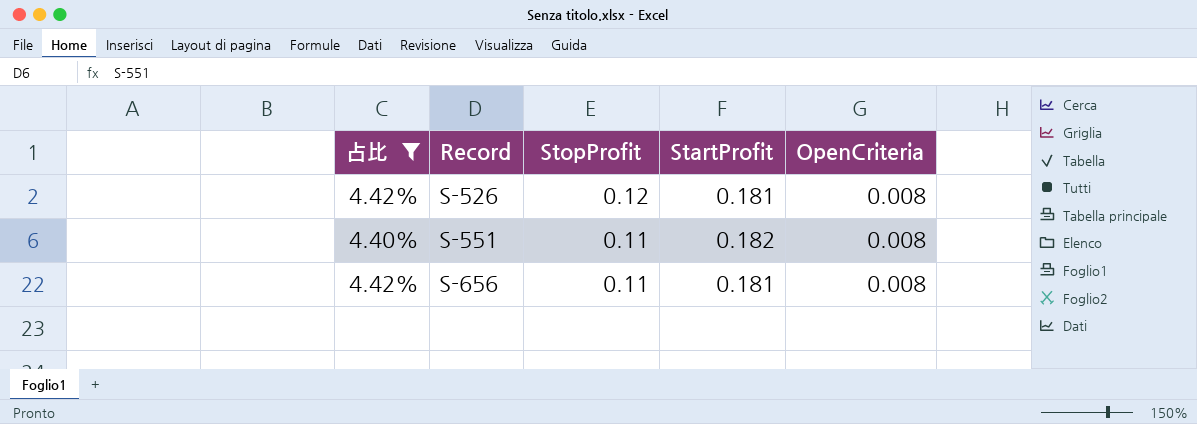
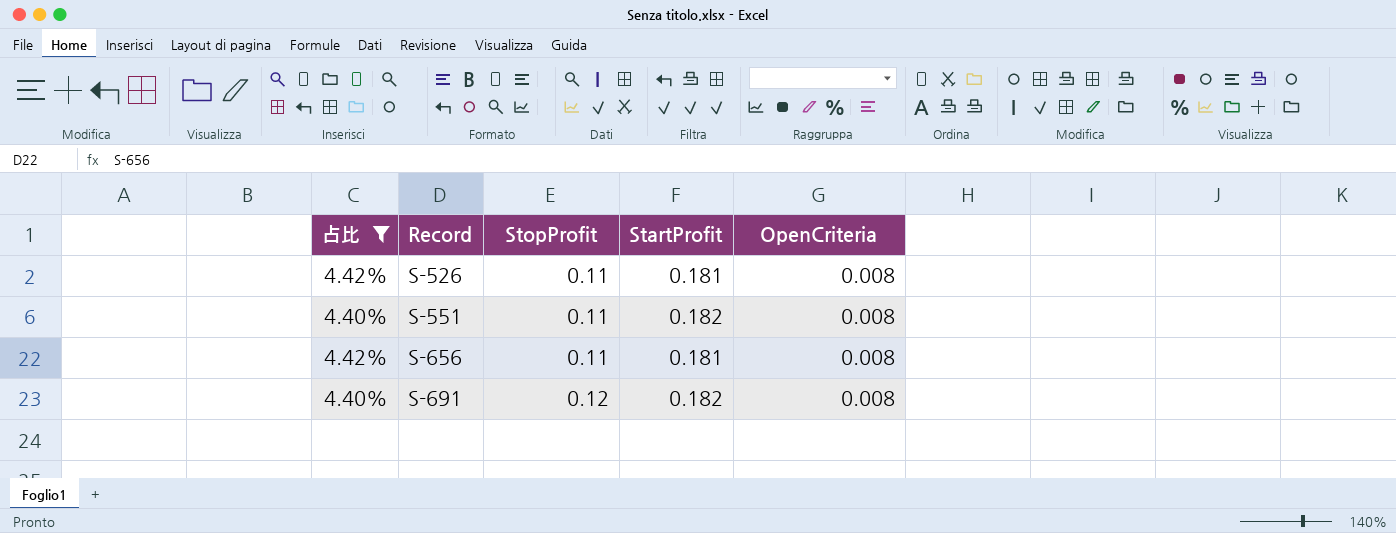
S-526 | StopProfit: 0.12 -> 0.11
row S-691: none -> 4.40% | 0.12 | 0.182 | 0.008

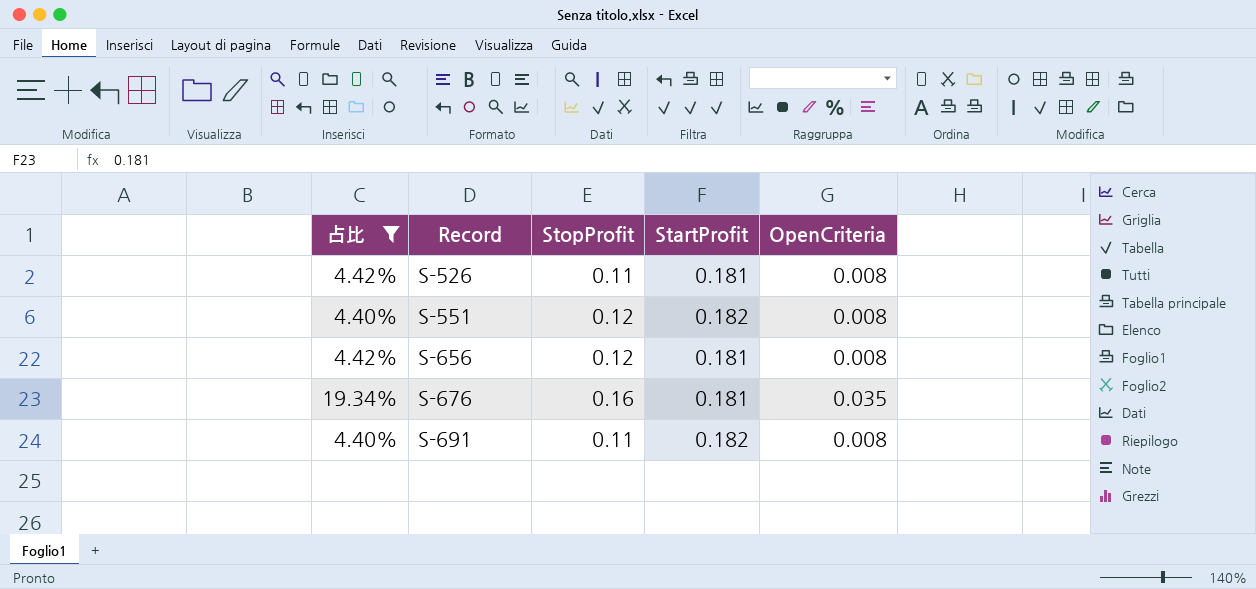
S-551 | StopProfit: 0.11 -> 0.12
S-656 | StopProfit: 0.11 -> 0.12
row S-676: none -> 19.34% | 0.16 | 0.181 | 0.035
S-691 | StopProfit: 0.12 -> 0.11

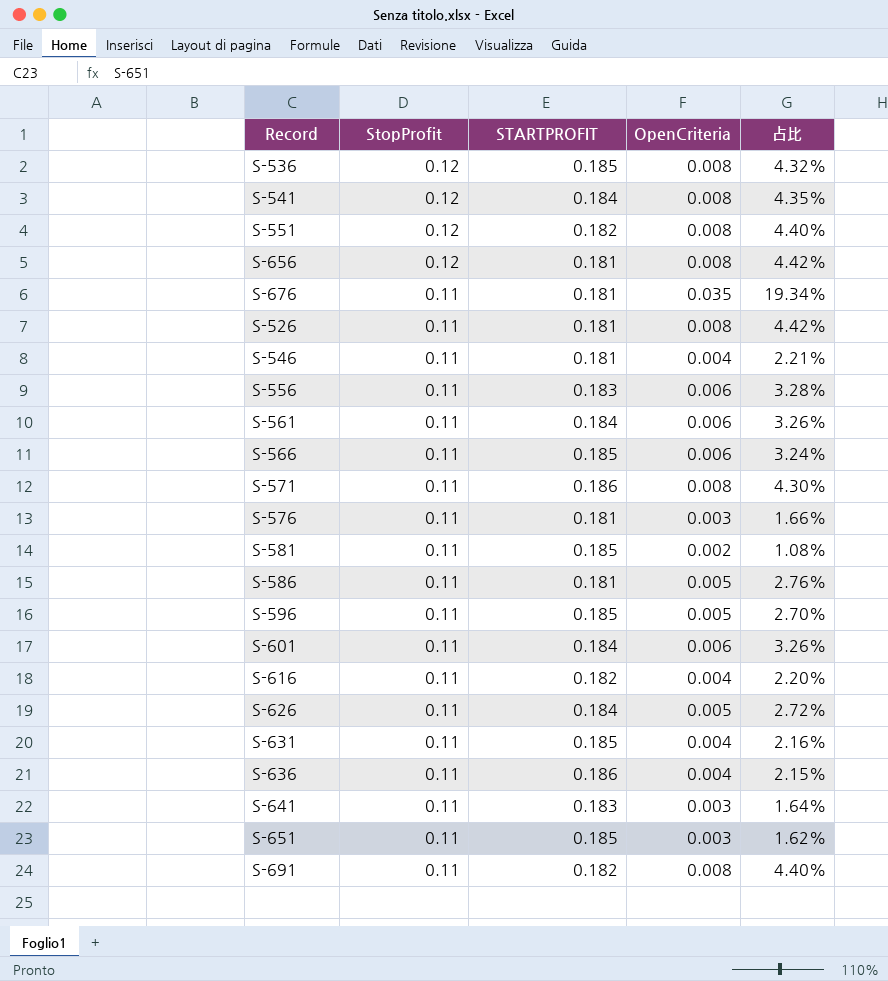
filter: 占比 >= 4.40% -> none
row order: Record ascending -> StopProfit descending
column name: StartProfit -> STARTPROFIT
column 占比 | position: 1 -> 5
S-676 | StopProfit: 0.16 -> 0.11

